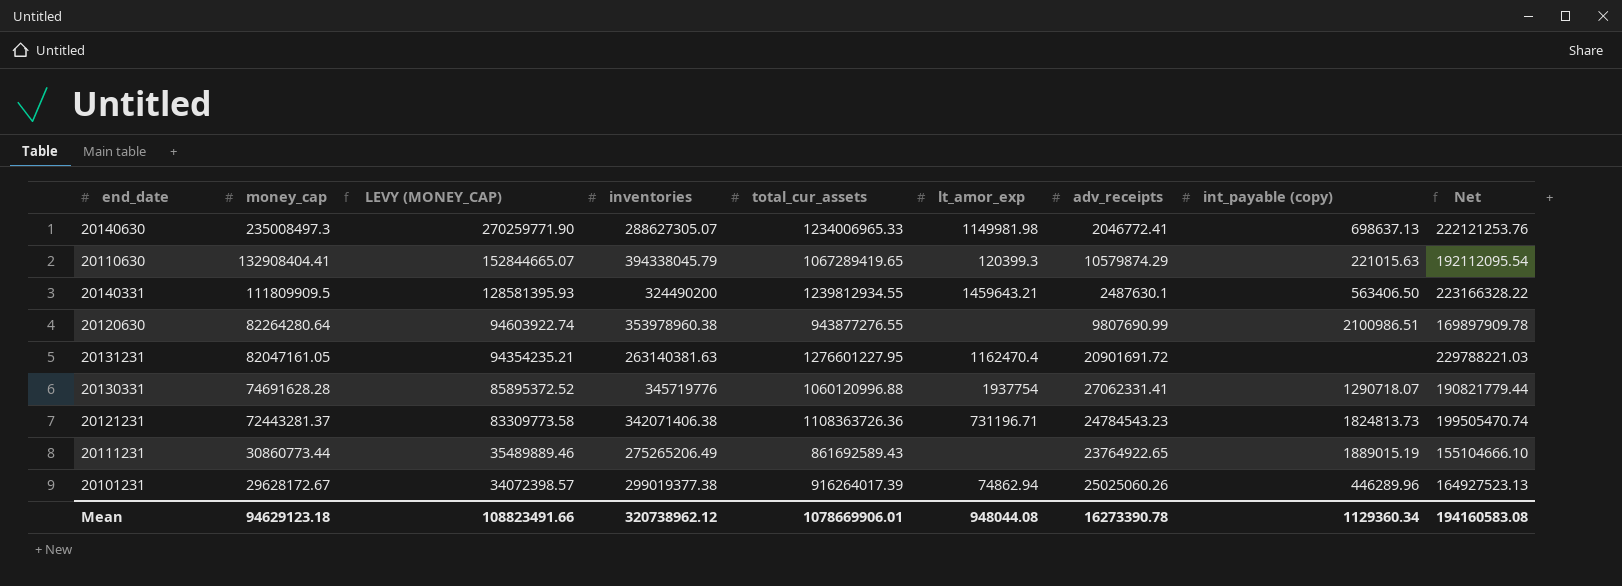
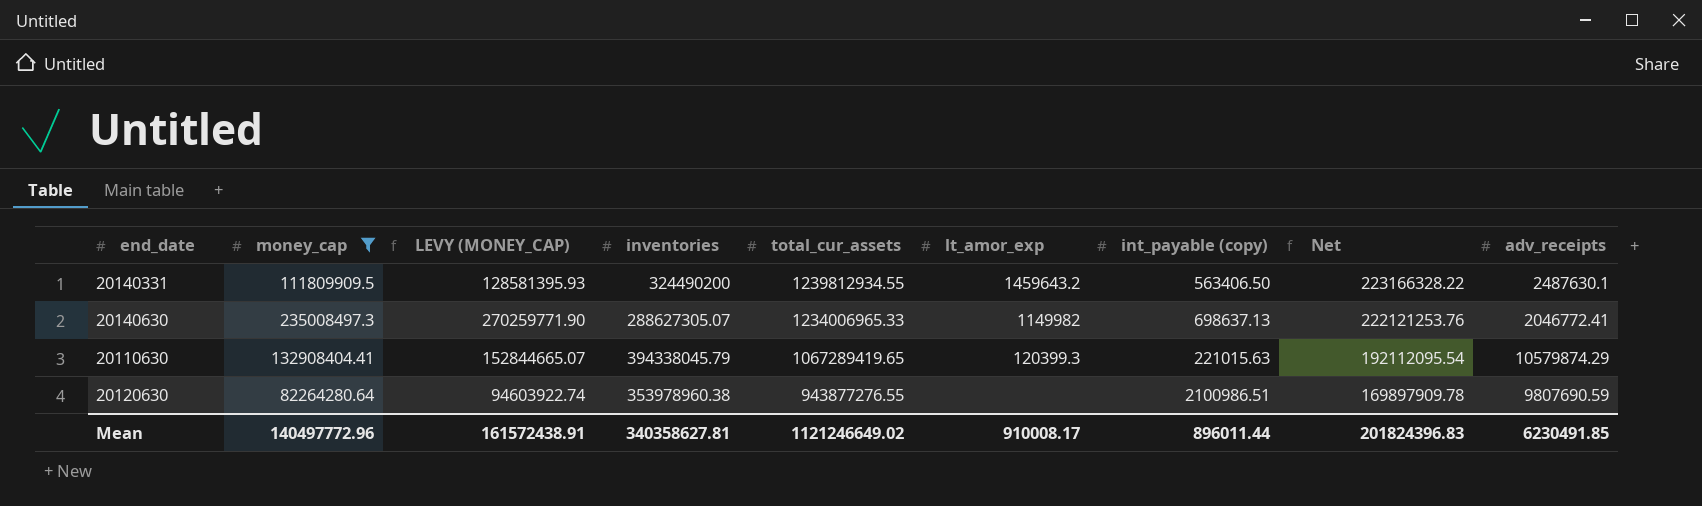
filter: none -> money_cap >= 82264280.64
row order: money_cap descending -> total_cur_assets descending
column adv_receipts | position: 7 -> 9
20140331 | lt_amor_exp: 1459643.21 -> 1459643.2
20140630 | lt_amor_exp: 1149981.98 -> 1149982
20120630 | adv_receipts: 9807690.99 -> 9807690.59
Mean | money_cap: 94629123.18 -> 140497772.96
Mean | LEVY (MONEY_CAP): 108823491.66 -> 161572438.91
Mean | inventories: 320738962.12 -> 340358627.81
Mean | total_cur_assets: 1078669906.01 -> 1121246649.02
Mean | lt_amor_exp: 948044.08 -> 910008.17
Mean | int_payable (copy): 1129360.34 -> 896011.44
Mean | Net: 194160583.08 -> 201824396.83
Mean | adv_receipts: 16273390.78 -> 6230491.85

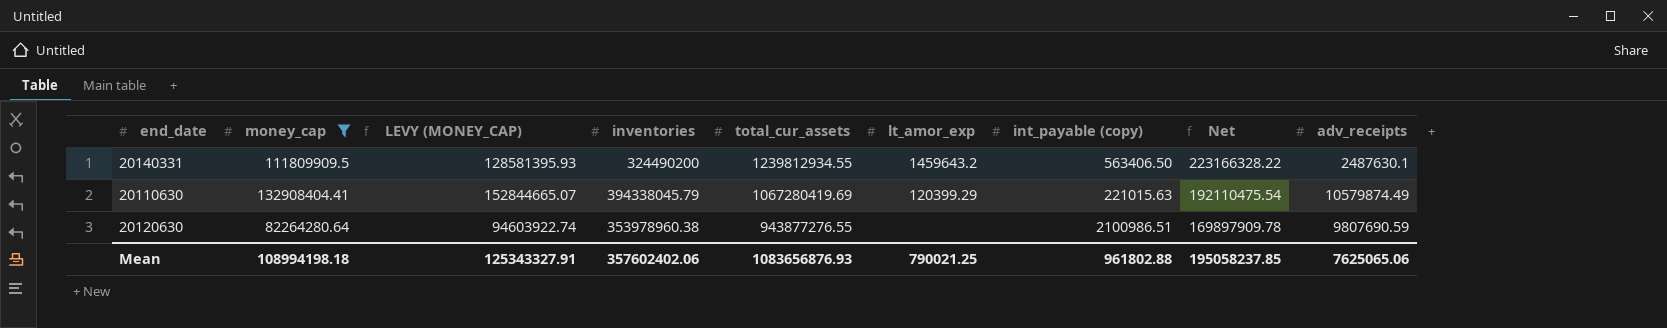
row 20140630: 235008497.3 | 270259771.90 | 288627305.07 | 1234006965.33 | 1149982 | 698637.13 | 222121253.76 | 2046772.41 -> none
20110630 | total_cur_assets: 1067289419.65 -> 1067280419.69
20110630 | lt_amor_exp: 120399.3 -> 120399.29
20110630 | Net: 192112095.54 -> 192110475.54
20110630 | adv_receipts: 10579874.29 -> 10579874.49
Mean | money_cap: 140497772.96 -> 108994198.18
Mean | LEVY (MONEY_CAP): 161572438.91 -> 125343327.91
Mean | inventories: 340358627.81 -> 357602402.06
Mean | total_cur_assets: 1121246649.02 -> 1083656876.93
Mean | lt_amor_exp: 910008.17 -> 790021.25
Mean | int_payable (copy): 896011.44 -> 961802.88
Mean | Net: 201824396.83 -> 195058237.85
Mean | adv_receipts: 6230491.85 -> 7625065.06

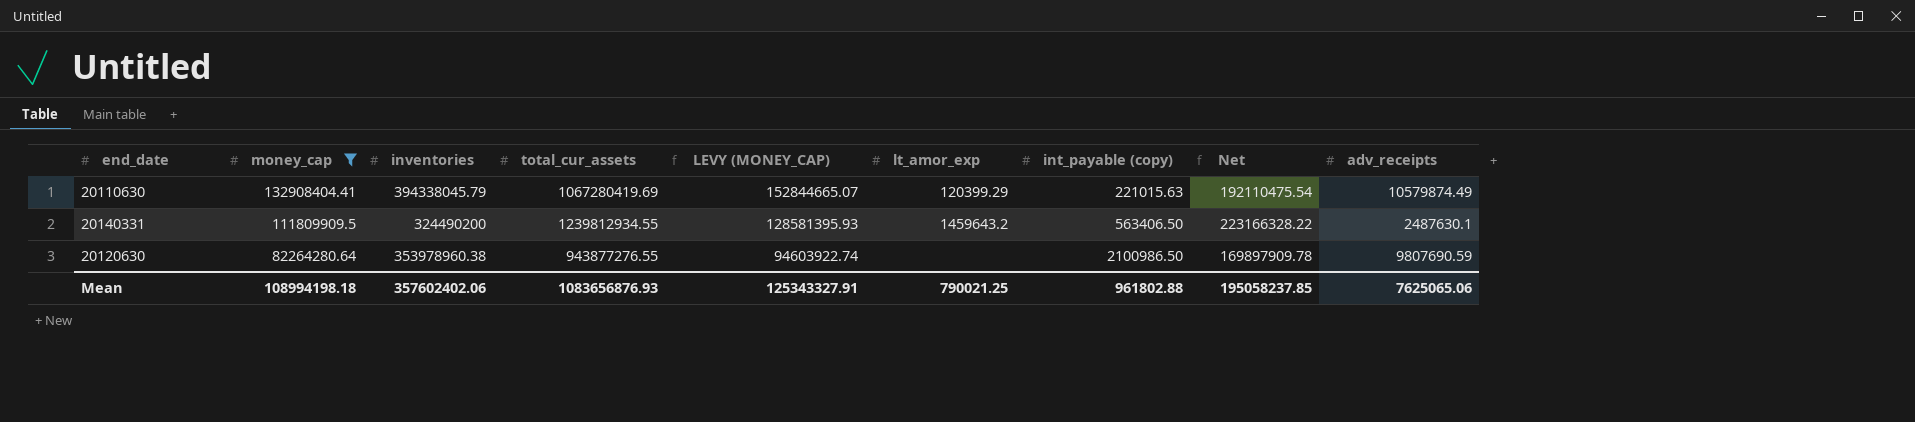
row order: total_cur_assets descending -> money_cap descending
column LEVY (MONEY_CAP) | position: 3 -> 5
20120630 | int_payable (copy): 2100986.51 -> 2100986.50

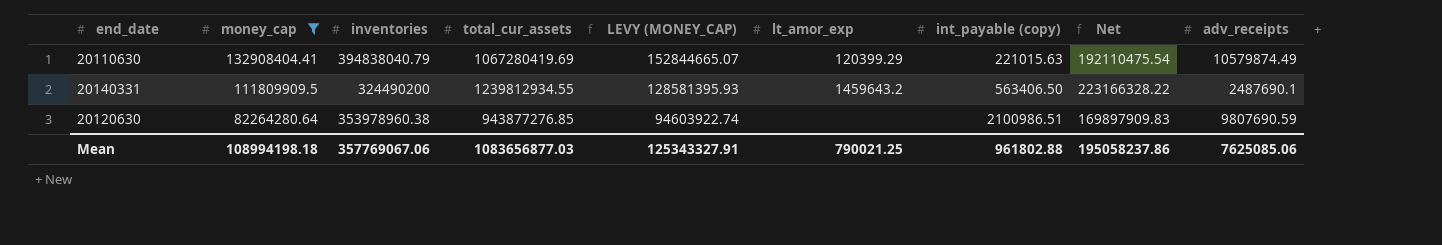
20110630 | inventories: 394338045.79 -> 394838040.79
20140331 | adv_receipts: 2487630.1 -> 2487690.1
20120630 | total_cur_assets: 943877276.55 -> 943877276.85
20120630 | int_payable (copy): 2100986.50 -> 2100986.51
20120630 | Net: 169897909.78 -> 169897909.83
Mean | inventories: 357602402.06 -> 357769067.06
Mean | total_cur_assets: 1083656876.93 -> 1083656877.03
Mean | Net: 195058237.85 -> 195058237.86
Mean | adv_receipts: 7625065.06 -> 7625085.06

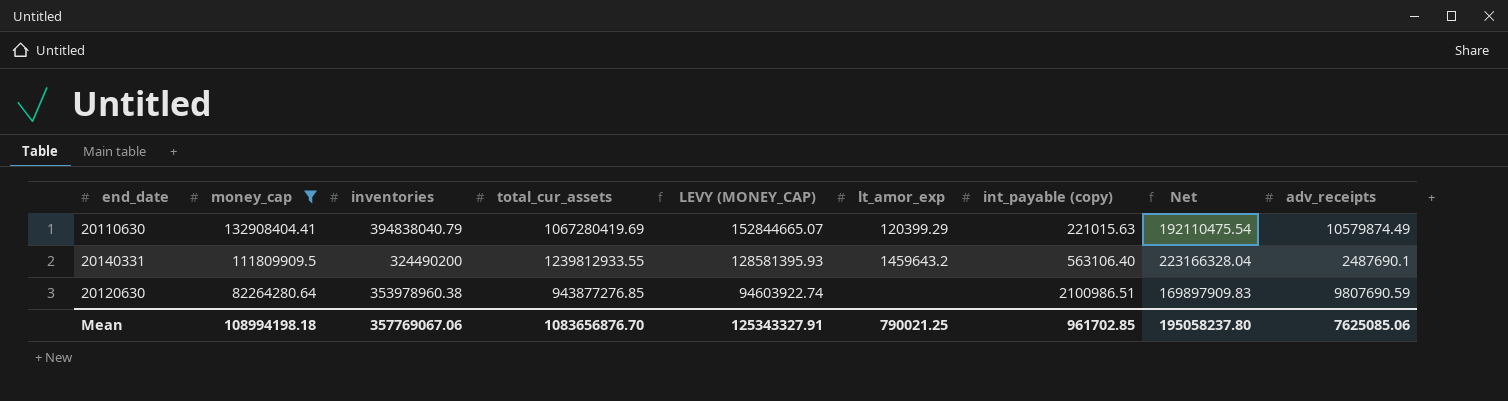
20140331 | total_cur_assets: 1239812934.55 -> 1239812933.55
20140331 | int_payable (copy): 563406.50 -> 563106.40
20140331 | Net: 223166328.22 -> 223166328.04
Mean | total_cur_assets: 1083656877.03 -> 1083656876.70
Mean | int_payable (copy): 961802.88 -> 961702.85
Mean | Net: 195058237.86 -> 195058237.80

